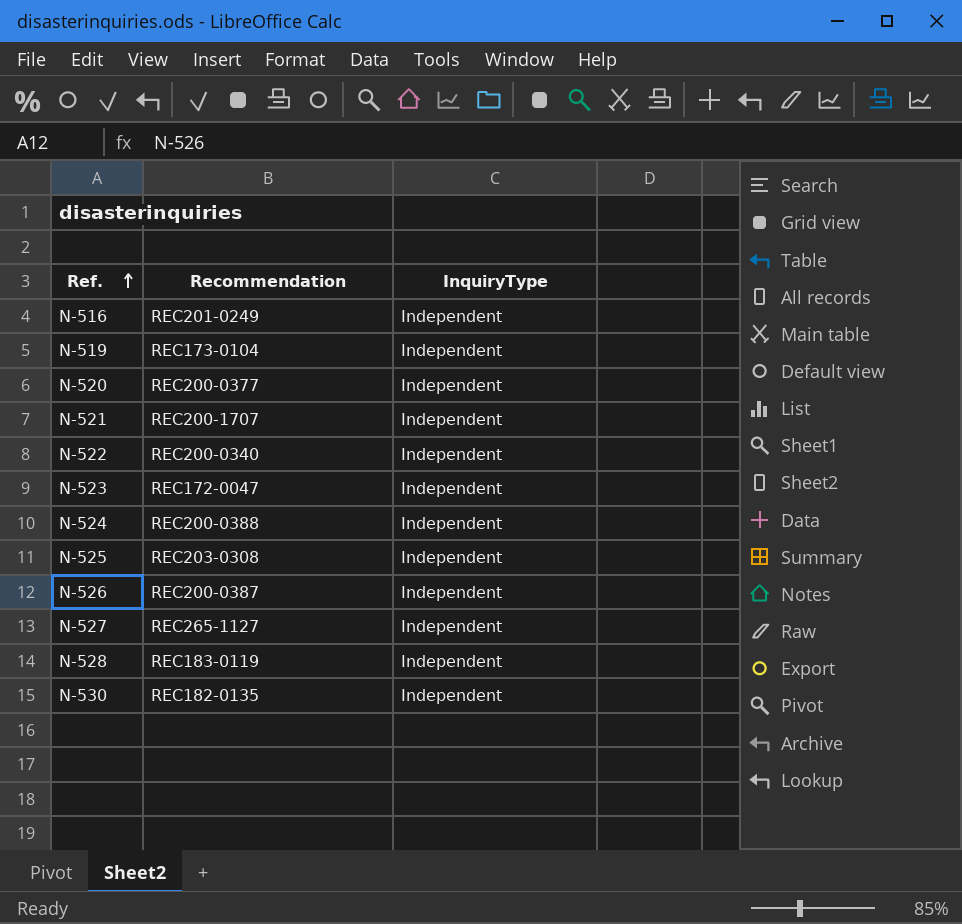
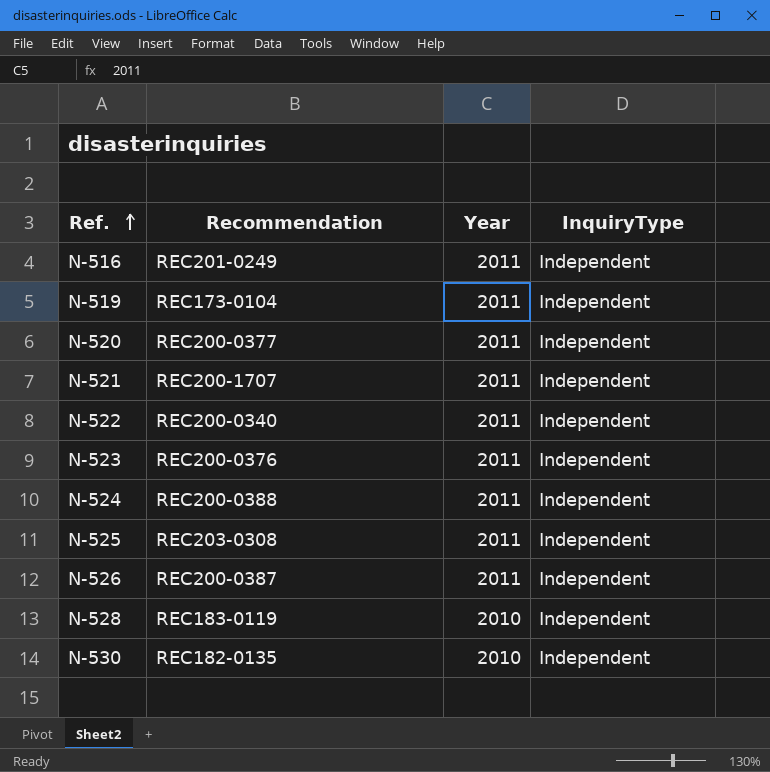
column Year | position: none -> 3
row N-527: REC265-1127 | Independent -> none
N-523 | Recommendation: REC172-0047 -> REC200-0376

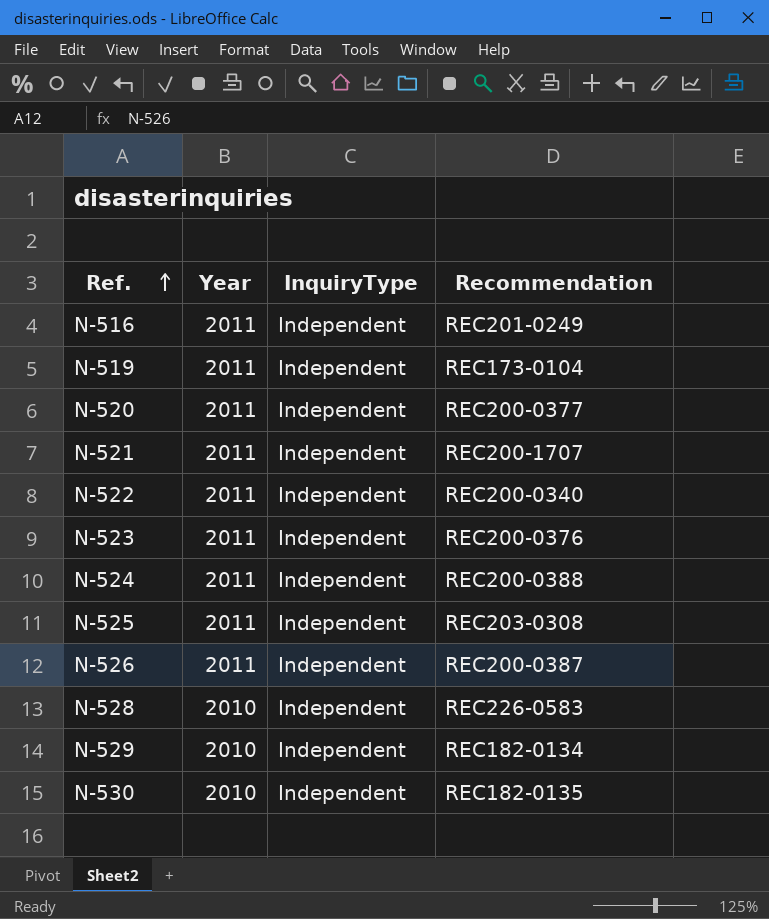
column Recommendation | position: 2 -> 4
N-528 | Recommendation: REC183-0119 -> REC226-0583
row N-529: none -> 2010 | Independent | REC182-0134

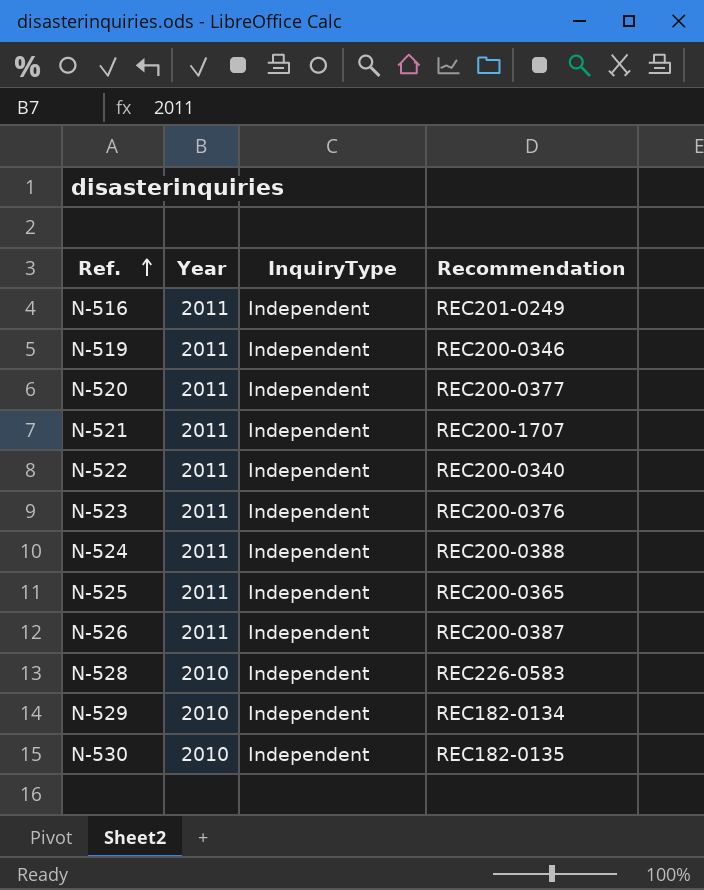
N-519 | Recommendation: REC173-0104 -> REC200-0346
N-525 | Recommendation: REC203-0308 -> REC200-0365

